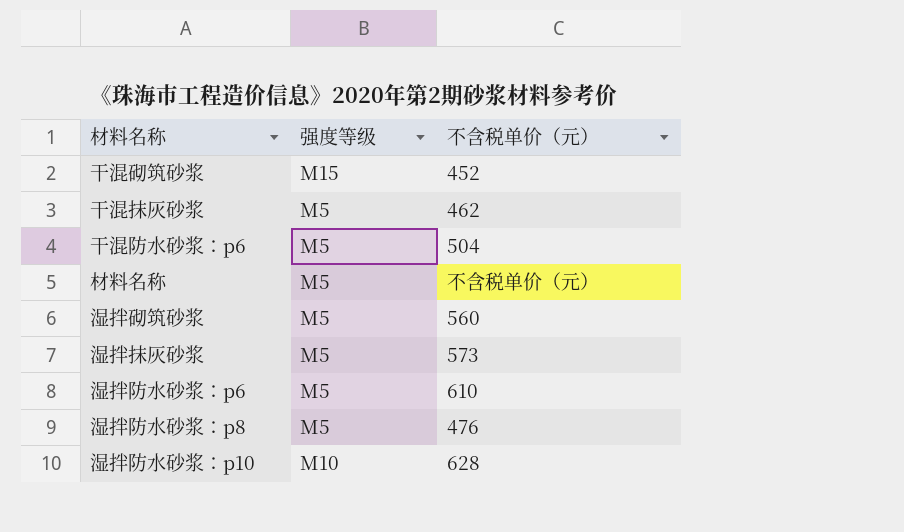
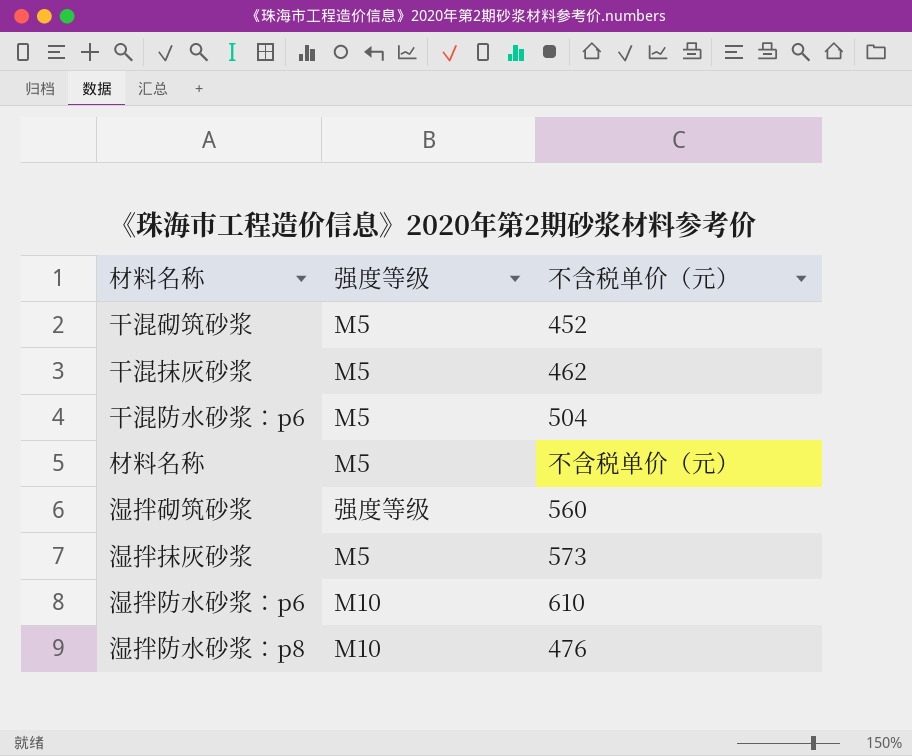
row 湿拌防水砂浆：p10: M10 | 628 -> none
干混砌筑砂浆 | 强度等级: M15 -> M5
湿拌砌筑砂浆 | 强度等级: M5 -> 强度等级
湿拌防水砂浆：p6 | 强度等级: M5 -> M10
湿拌防水砂浆：p8 | 强度等级: M5 -> M10

